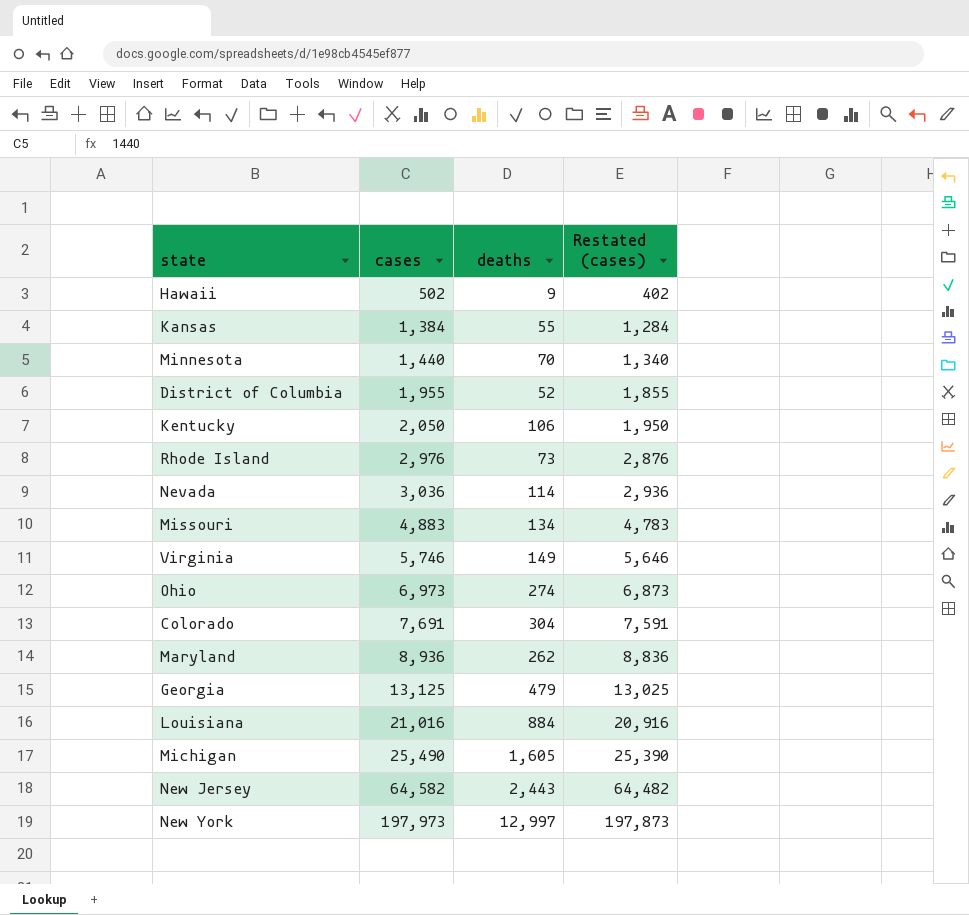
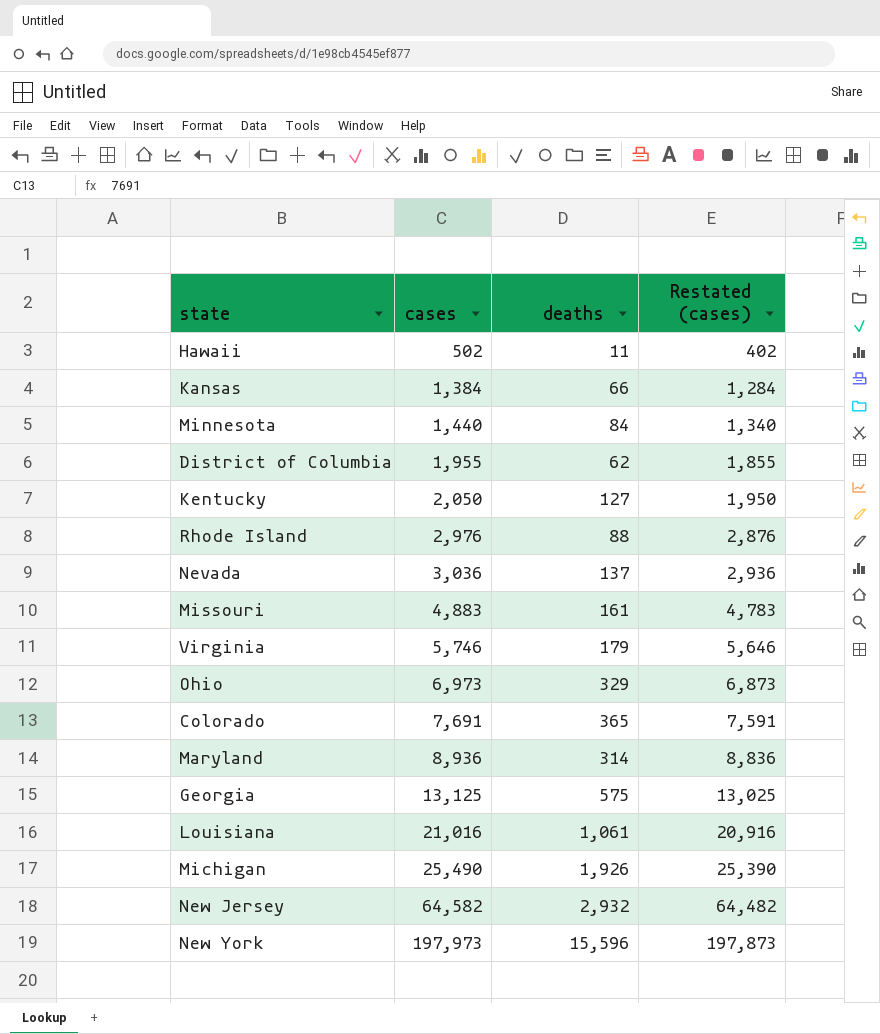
Hawaii | deaths: 9 -> 11
Kansas | deaths: 55 -> 66
Minnesota | deaths: 70 -> 84
District of Columbia | deaths: 52 -> 62
Kentucky | deaths: 106 -> 127
Rhode Island | deaths: 73 -> 88
Nevada | deaths: 114 -> 137
Missouri | deaths: 134 -> 161
Virginia | deaths: 149 -> 179
Ohio | deaths: 274 -> 329
Colorado | deaths: 304 -> 365
Maryland | deaths: 262 -> 314
Georgia | deaths: 479 -> 575
Louisiana | deaths: 884 -> 1,061
Michigan | deaths: 1,605 -> 1,926
New Jersey | deaths: 2,443 -> 2,932
New York | deaths: 12,997 -> 15,596

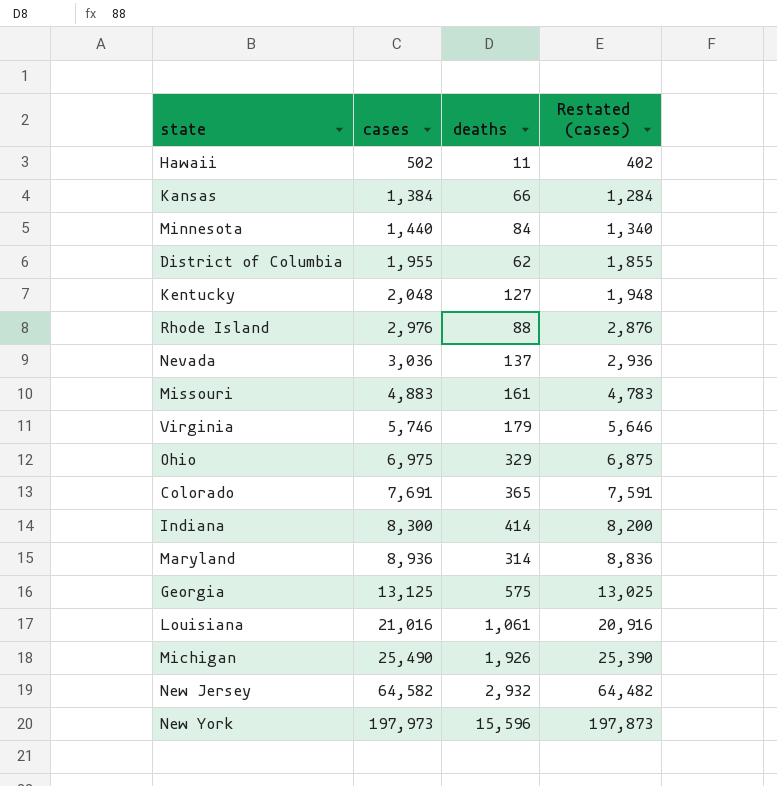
Kentucky | cases: 2,050 -> 2,048
Kentucky | Restated (cases): 1,950 -> 1,948
Ohio | cases: 6,973 -> 6,975
Ohio | Restated (cases): 6,873 -> 6,875
row Indiana: none -> 8,300 | 414 | 8,200

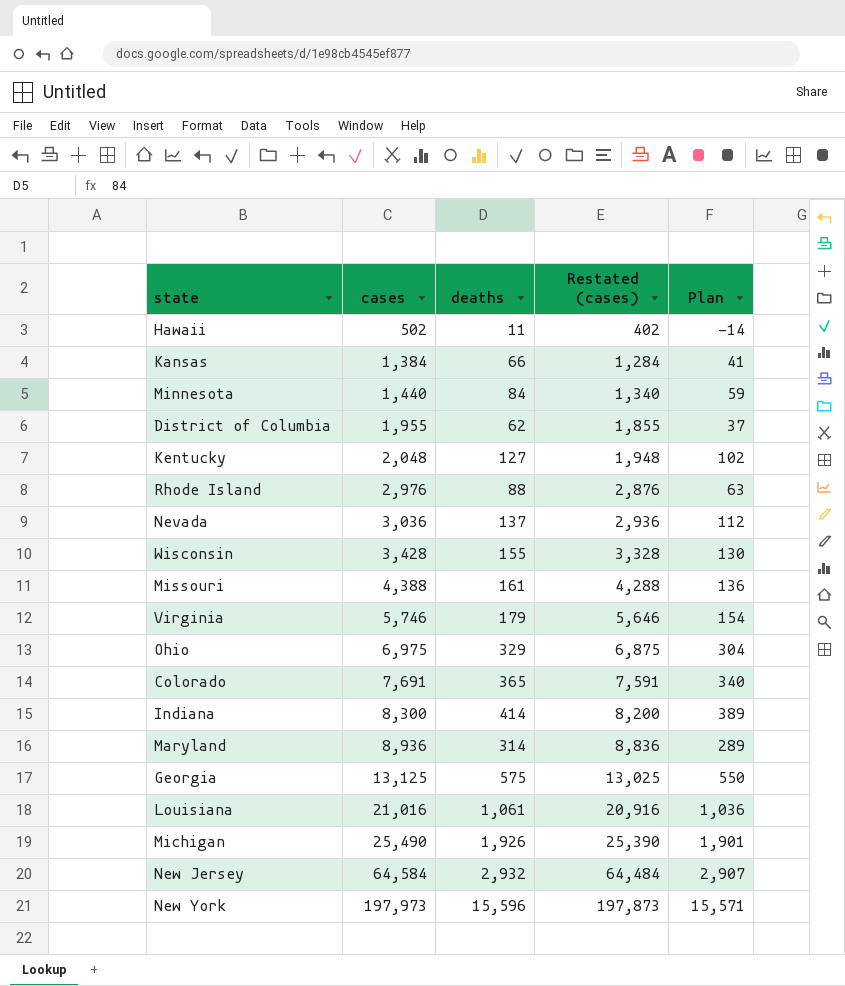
column Plan | formula: none -> [deaths] - 25
row Wisconsin: none -> 3,428 | 155 | 3,328 | 130
Missouri | cases: 4,883 -> 4,388
Missouri | Restated (cases): 4,783 -> 4,288
New Jersey | cases: 64,582 -> 64,584
New Jersey | Restated (cases): 64,482 -> 64,484

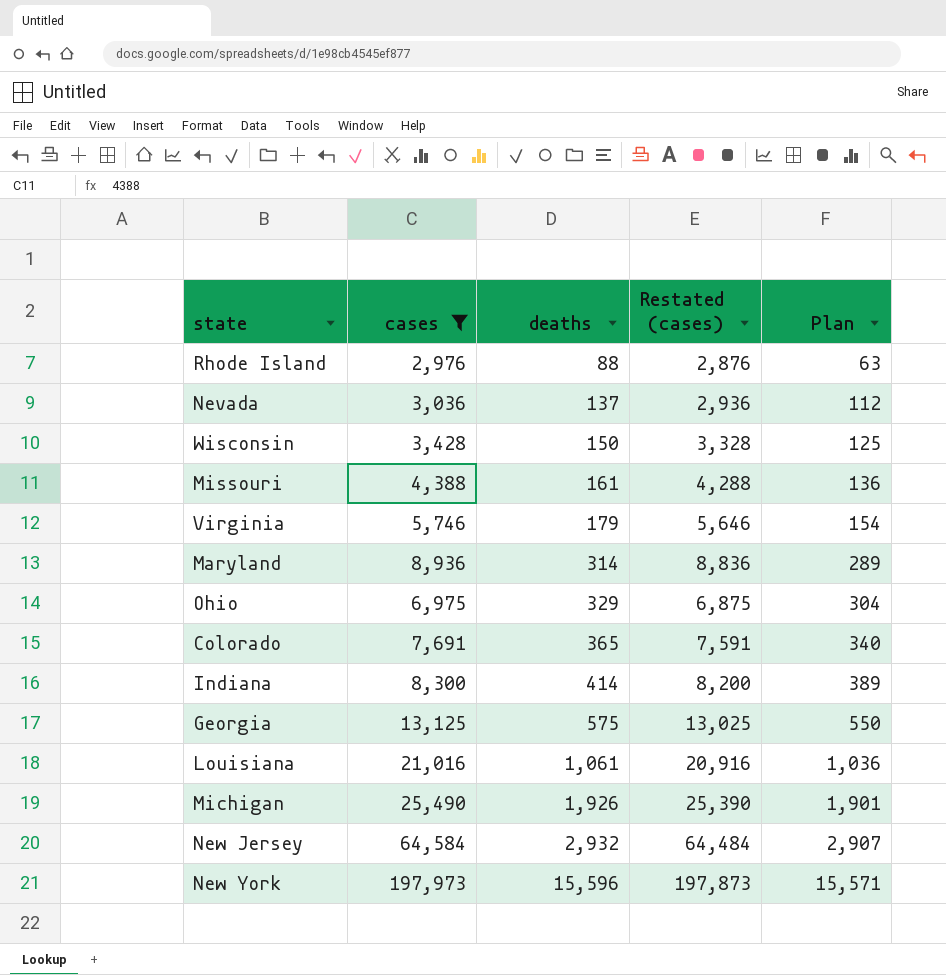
filter: none -> cases >= 2,976
row order: cases ascending -> deaths ascending
Wisconsin | deaths: 155 -> 150
Wisconsin | Plan: 130 -> 125

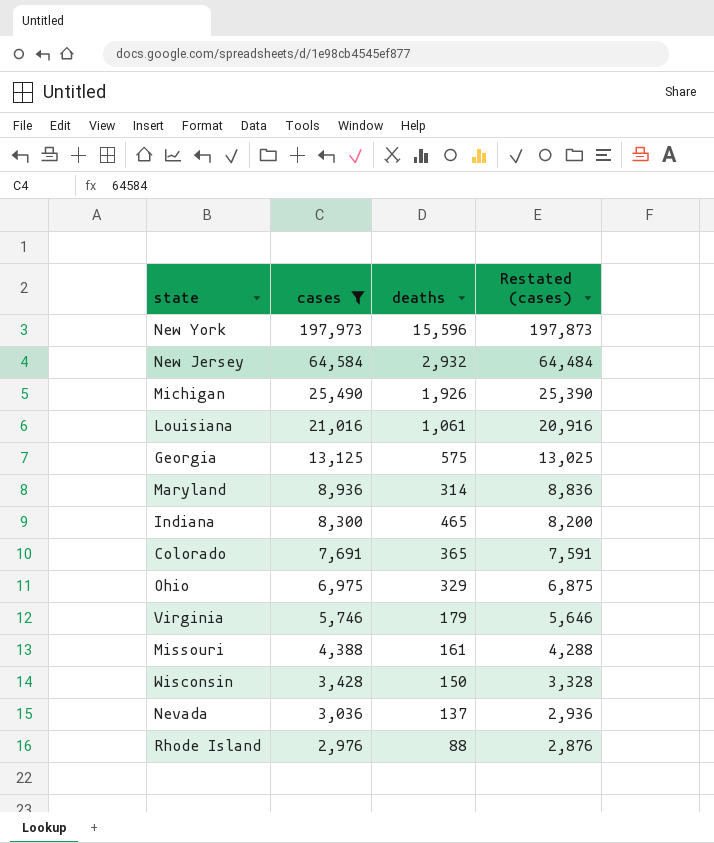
row order: deaths ascending -> cases descending
column Plan | formula: [deaths] - 25 -> none
Indiana | deaths: 414 -> 465

